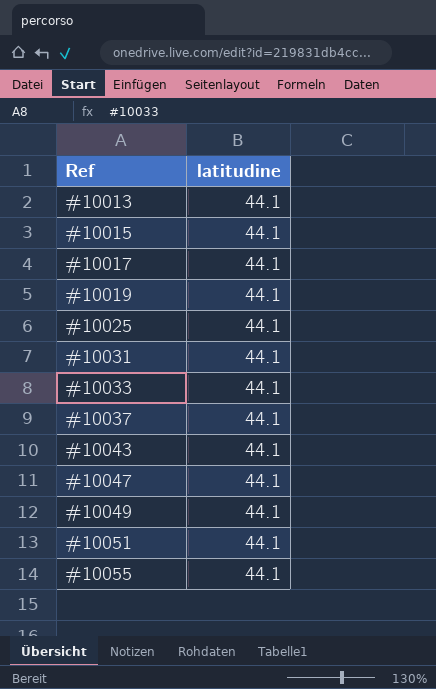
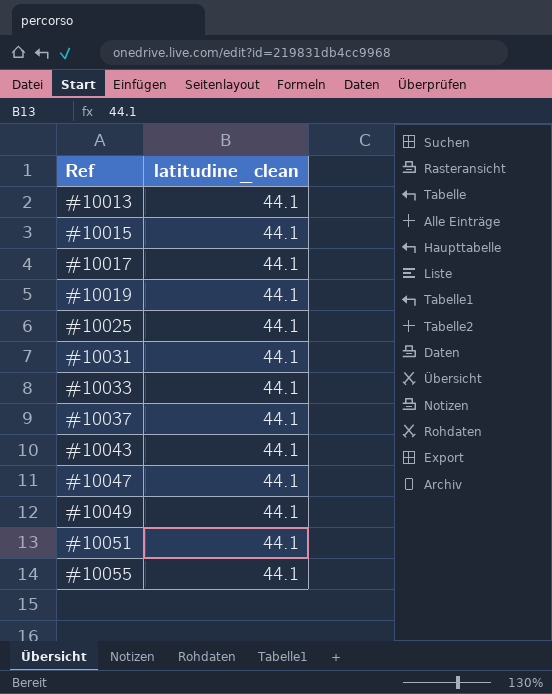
column name: latitudine -> latitudine_clean

